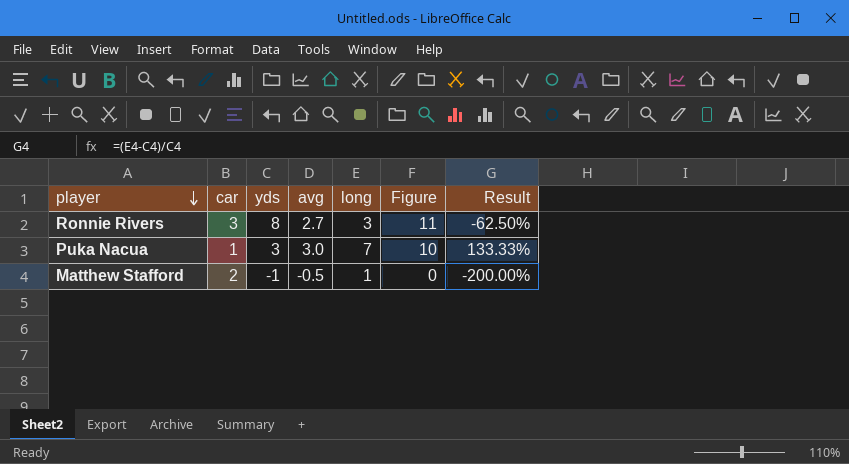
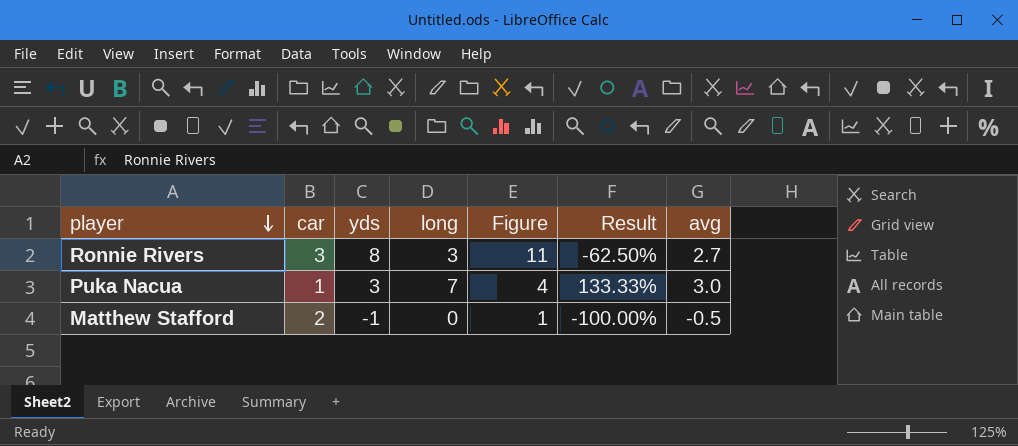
column Figure | formula: [yds] + [long] -> [car] + [yds]
column avg | position: 4 -> 7
Matthew Stafford | long: 1 -> 0
Matthew Stafford | Result: -200.00% -> -100.00%

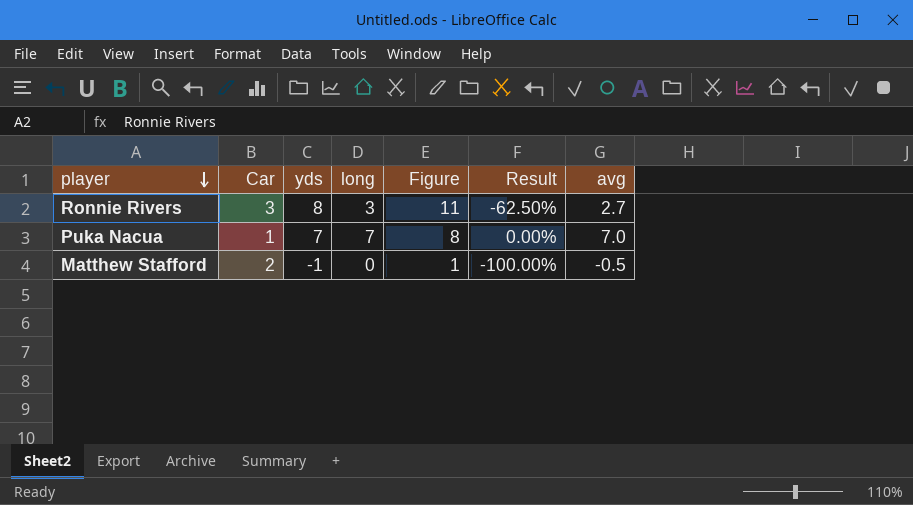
column name: car -> Car
Puka Nacua | yds: 3 -> 7
Puka Nacua | Figure: 4 -> 8
Puka Nacua | Result: 133.33% -> 0.00%
Puka Nacua | avg: 3.0 -> 7.0

